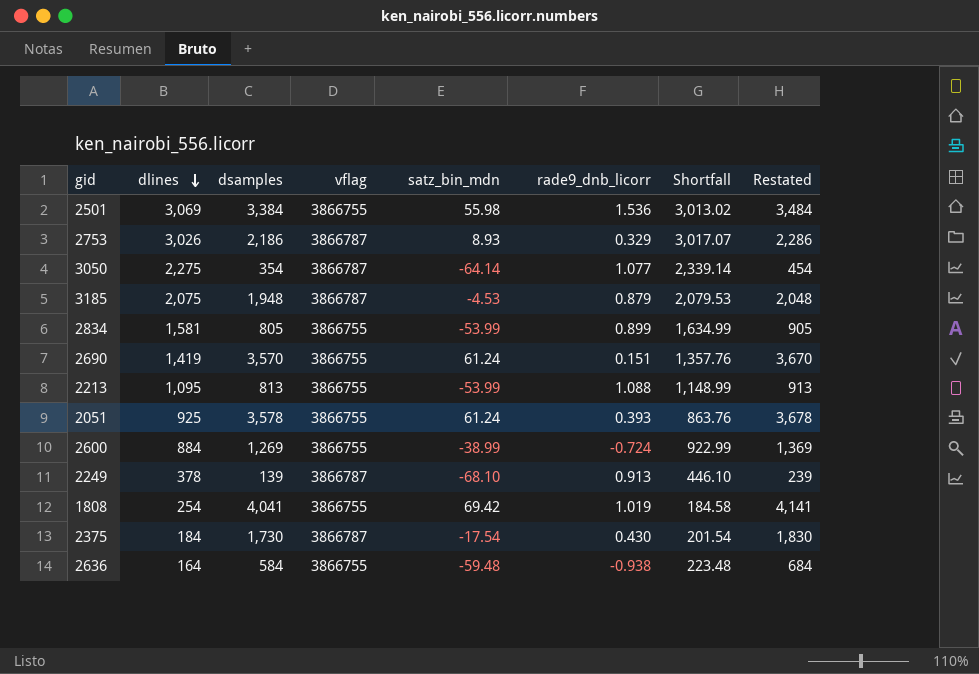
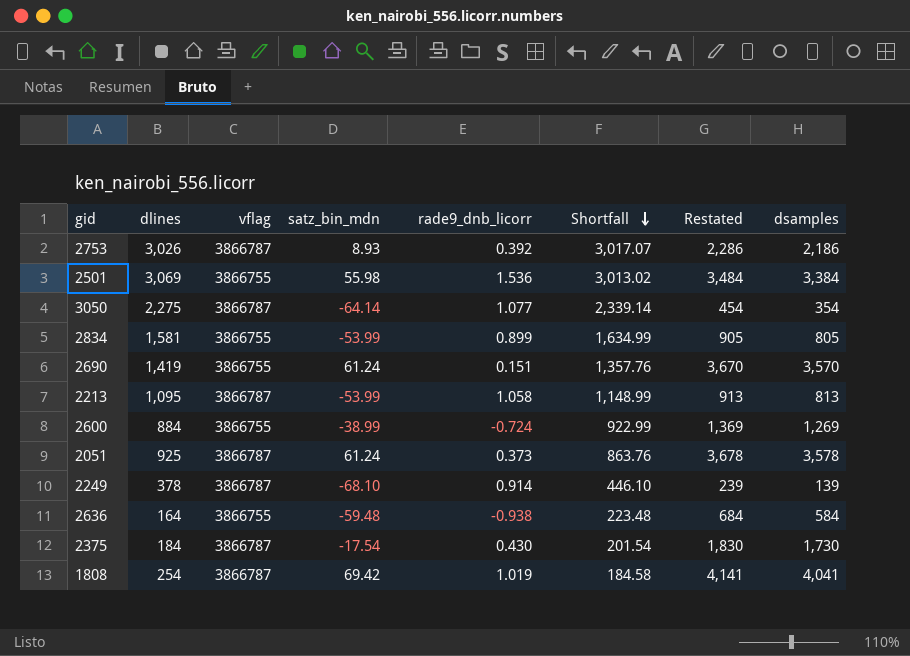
row order: dlines descending -> Shortfall descending
column dsamples | position: 3 -> 8
row 3185: 2,075 | 1,948 | 3866787 | -4.53 | 0.879 | 2,079.53 | 2,048 -> none
2753 | rade9_dnb_licorr: 0.329 -> 0.392
2213 | vflag: 3866755 -> 3866787
2213 | rade9_dnb_licorr: 1.088 -> 1.058
2051 | vflag: 3866755 -> 3866787
2051 | rade9_dnb_licorr: 0.393 -> 0.373
2249 | rade9_dnb_licorr: 0.913 -> 0.914
1808 | vflag: 3866755 -> 3866787

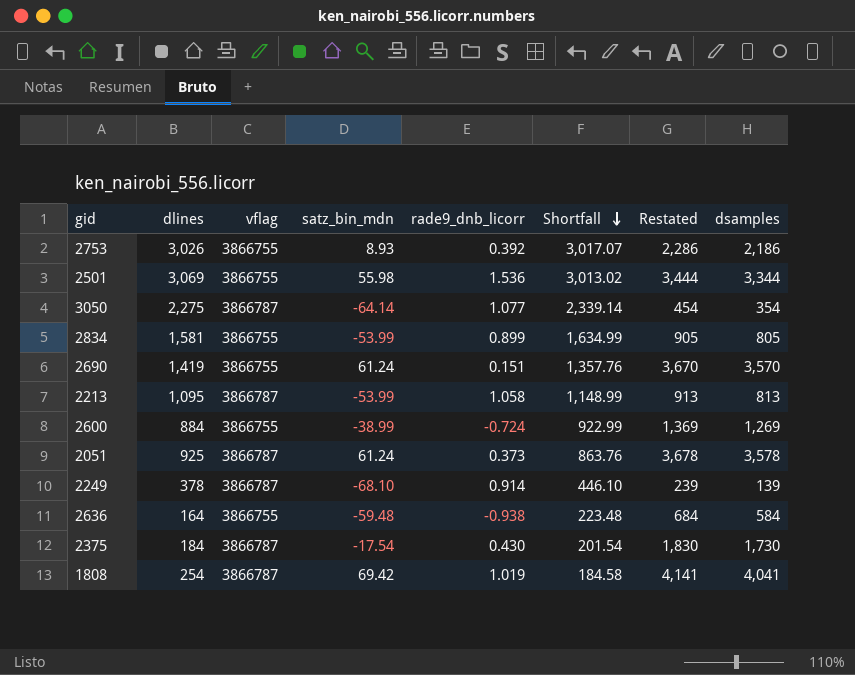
2753 | vflag: 3866787 -> 3866755
2501 | Restated: 3,484 -> 3,444
2501 | dsamples: 3,384 -> 3,344

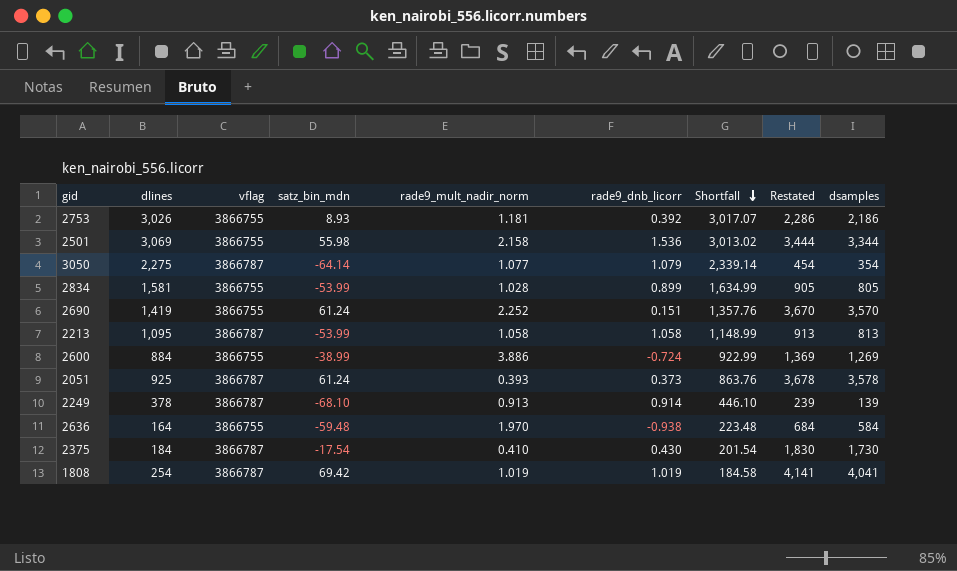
column rade9_mult_nadir_norm | position: none -> 5
3050 | rade9_dnb_licorr: 1.077 -> 1.079

